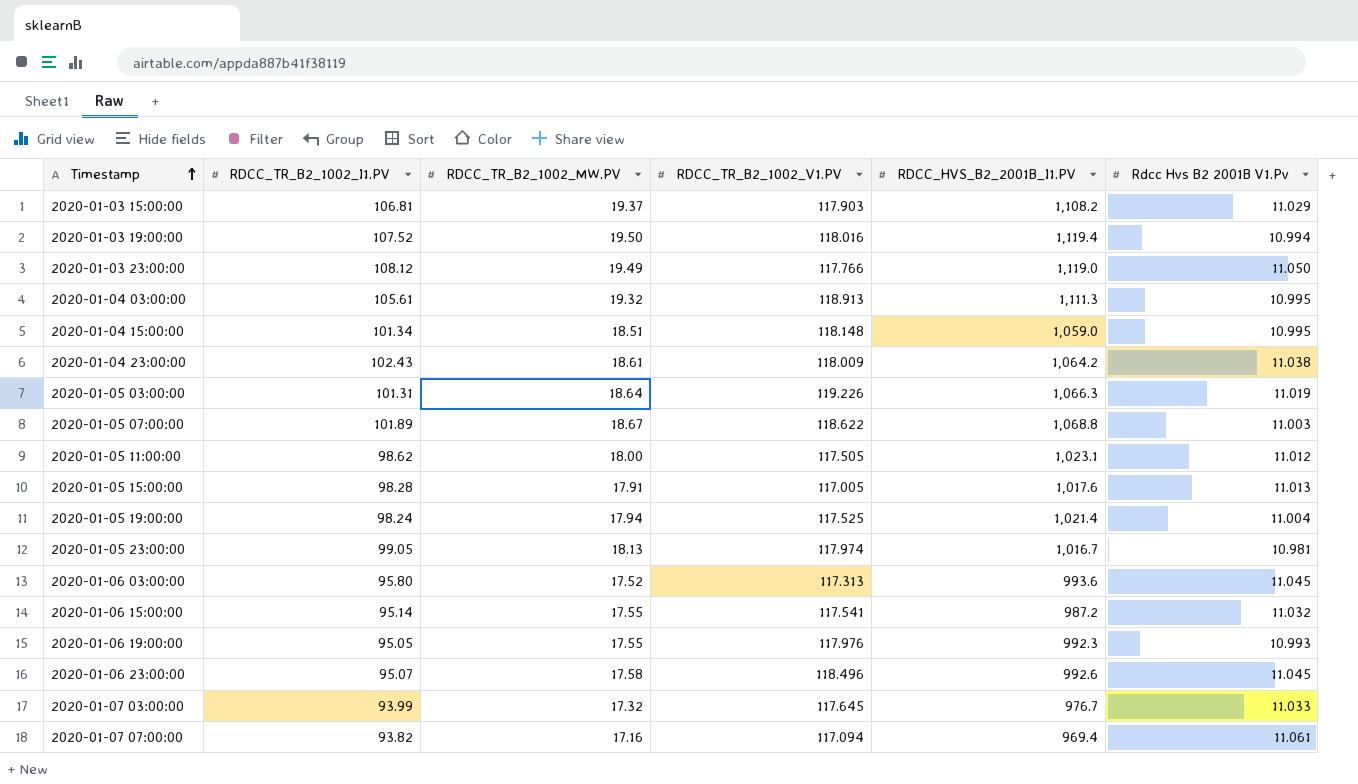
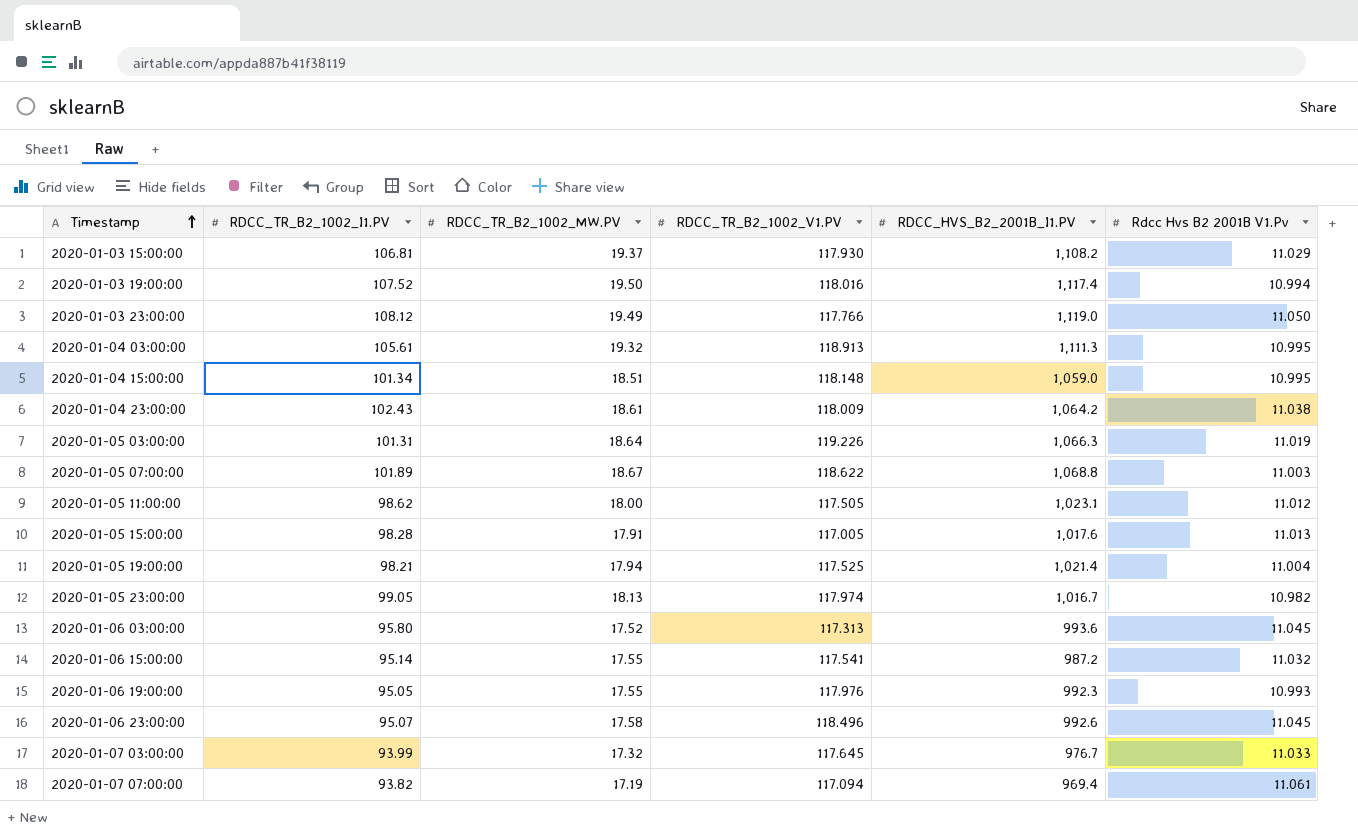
2020-01-03 15:00:00 | RDCC_TR_B2_1002_V1.PV: 117.903 -> 117.930
2020-01-03 19:00:00 | RDCC_HVS_B2_2001B_I1.PV: 1,119.4 -> 1,117.4
2020-01-05 19:00:00 | RDCC_TR_B2_1002_I1.PV: 98.24 -> 98.21
2020-01-05 23:00:00 | Rdcc Hvs B2 2001B V1.Pv: 10.981 -> 10.982
2020-01-07 07:00:00 | RDCC_TR_B2_1002_MW.PV: 17.16 -> 17.19

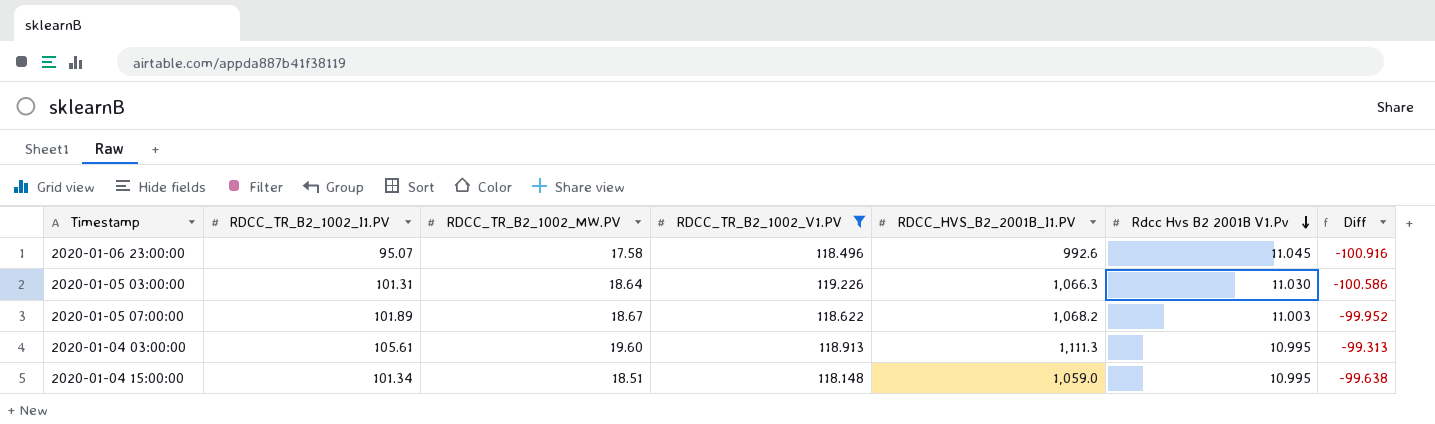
filter: none -> RDCC_TR_B2_1002_V1.PV >= 118.148
row order: Timestamp ascending -> Rdcc Hvs B2 2001B V1.Pv descending
column Diff | formula: none -> [RDCC_TR_B2_1002_MW.PV] - [RDCC_TR_B2_1002_V1.PV]
2020-01-05 03:00:00 | Rdcc Hvs B2 2001B V1.Pv: 11.019 -> 11.030
2020-01-05 07:00:00 | RDCC_HVS_B2_2001B_I1.PV: 1,068.8 -> 1,068.2
2020-01-04 03:00:00 | RDCC_TR_B2_1002_MW.PV: 19.32 -> 19.60

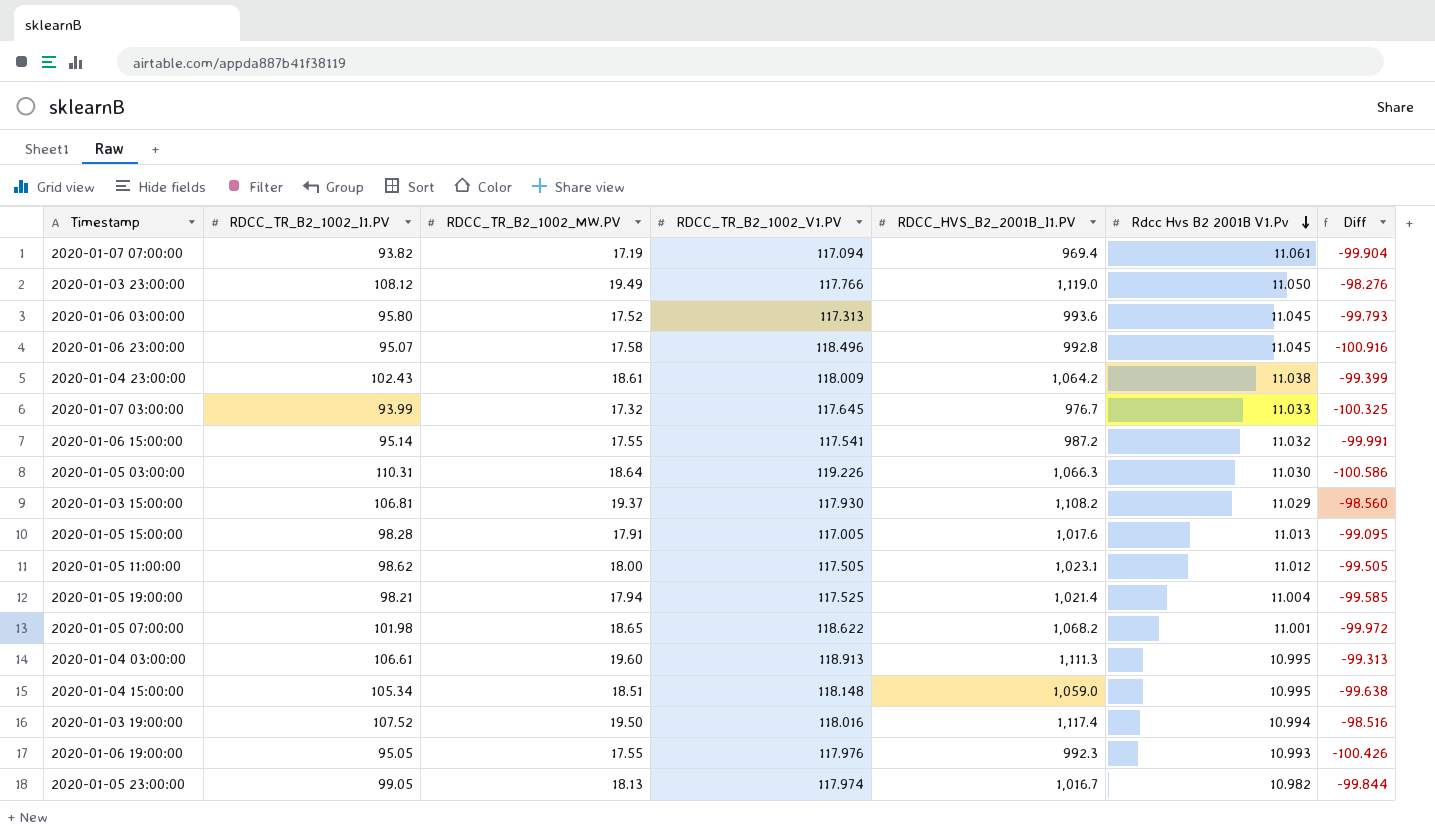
filter: RDCC_TR_B2_1002_V1.PV >= 118.148 -> none
2020-01-06 23:00:00 | RDCC_HVS_B2_2001B_I1.PV: 992.6 -> 992.8
2020-01-05 03:00:00 | RDCC_TR_B2_1002_I1.PV: 101.31 -> 110.31
2020-01-05 07:00:00 | RDCC_TR_B2_1002_I1.PV: 101.89 -> 101.98
2020-01-05 07:00:00 | RDCC_TR_B2_1002_MW.PV: 18.67 -> 18.65
2020-01-05 07:00:00 | Rdcc Hvs B2 2001B V1.Pv: 11.003 -> 11.001
2020-01-05 07:00:00 | Diff: -99.952 -> -99.972
2020-01-04 03:00:00 | RDCC_TR_B2_1002_I1.PV: 105.61 -> 106.61
2020-01-04 15:00:00 | RDCC_TR_B2_1002_I1.PV: 101.34 -> 105.34

